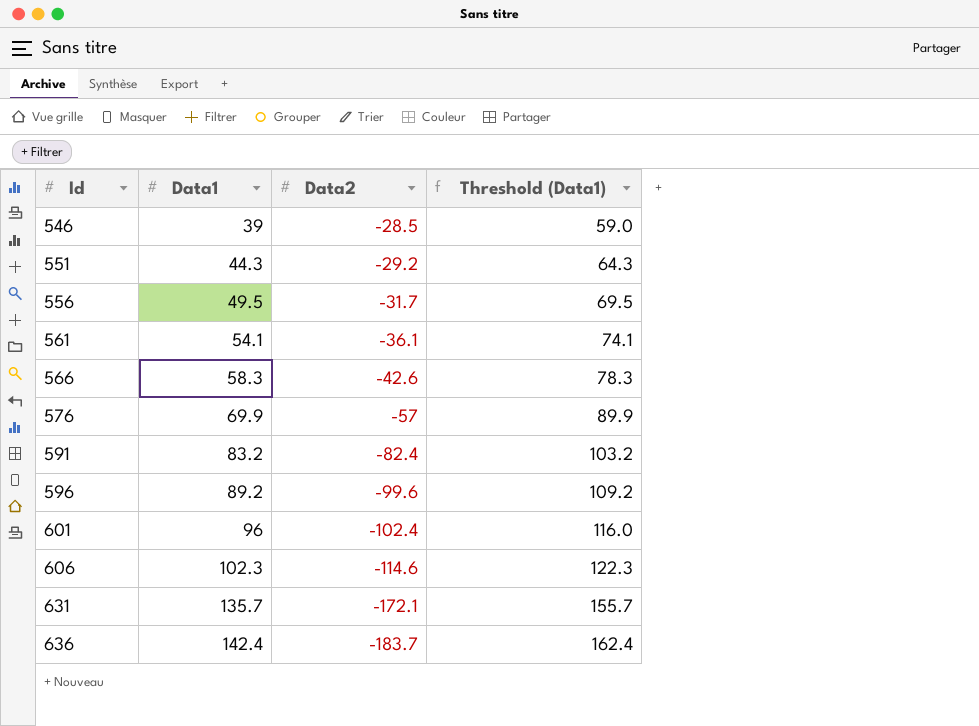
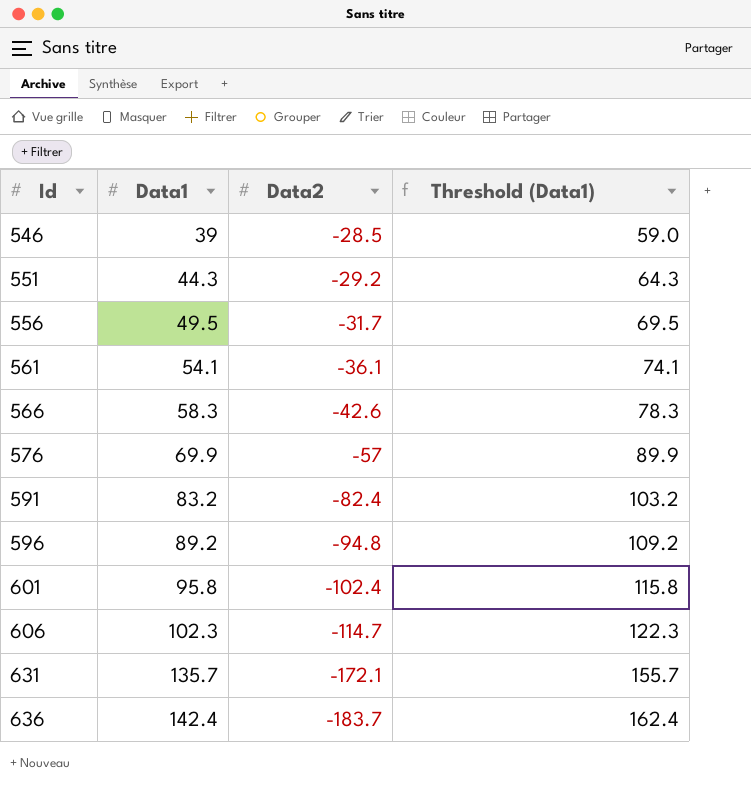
596 | Data2: -99.6 -> -94.8
601 | Data1: 96 -> 95.8
601 | Threshold (Data1): 116.0 -> 115.8
606 | Data2: -114.6 -> -114.7

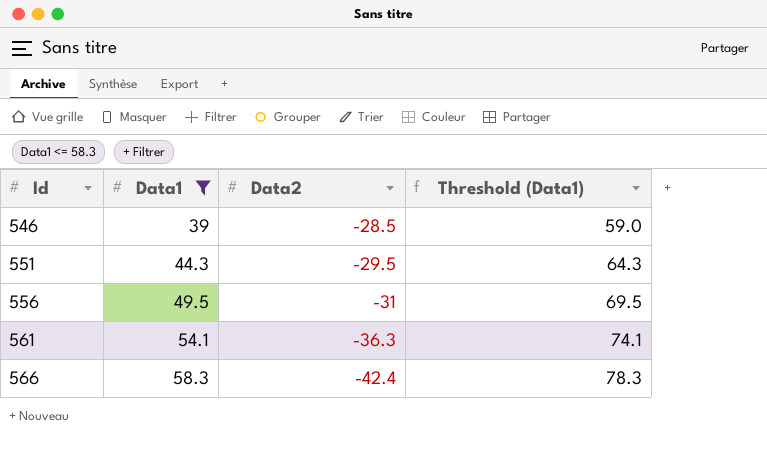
filter: none -> Data1 <= 58.3
551 | Data2: -29.2 -> -29.5
556 | Data2: -31.7 -> -31
561 | Data2: -36.1 -> -36.3
566 | Data2: -42.6 -> -42.4

